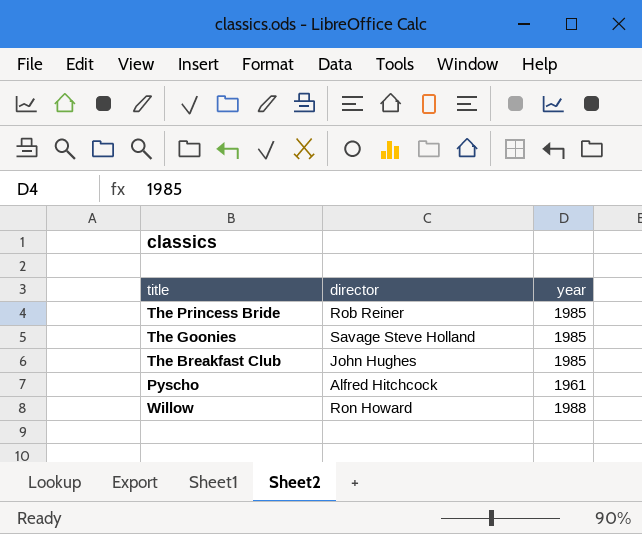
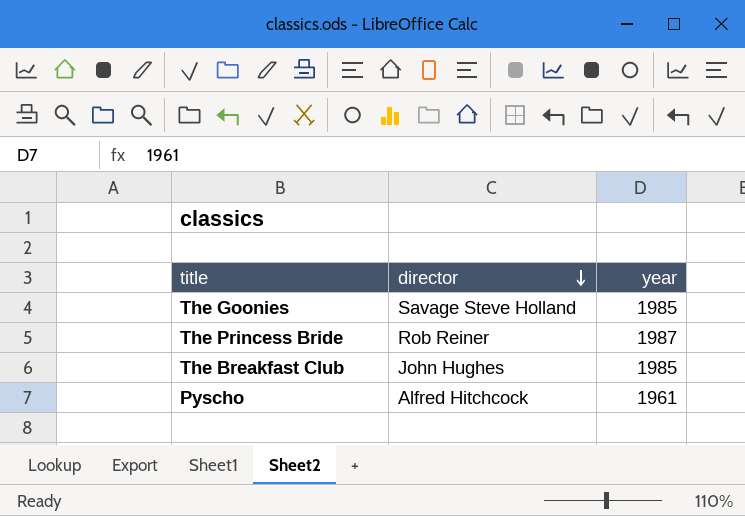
row order: none -> director descending
row Willow: Ron Howard | 1988 -> none
The Princess Bride | year: 1985 -> 1987

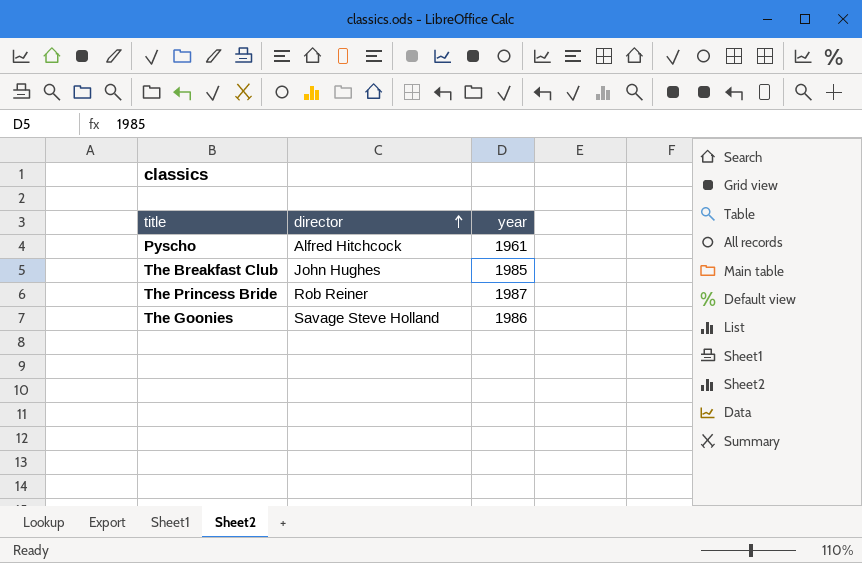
row order: director descending -> director ascending
The Goonies | year: 1985 -> 1986

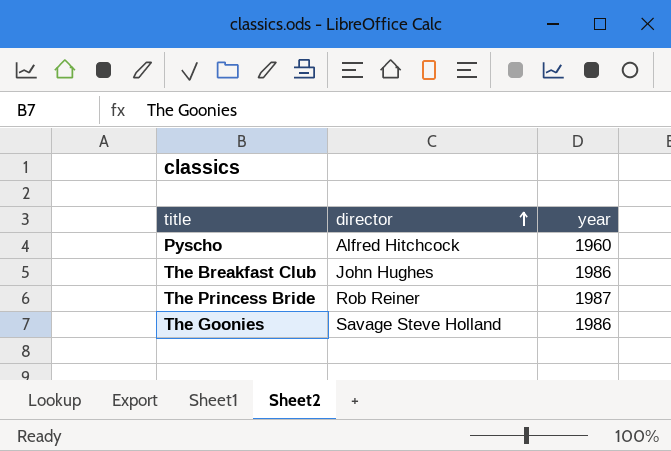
Pyscho | year: 1961 -> 1960
The Breakfast Club | year: 1985 -> 1986

